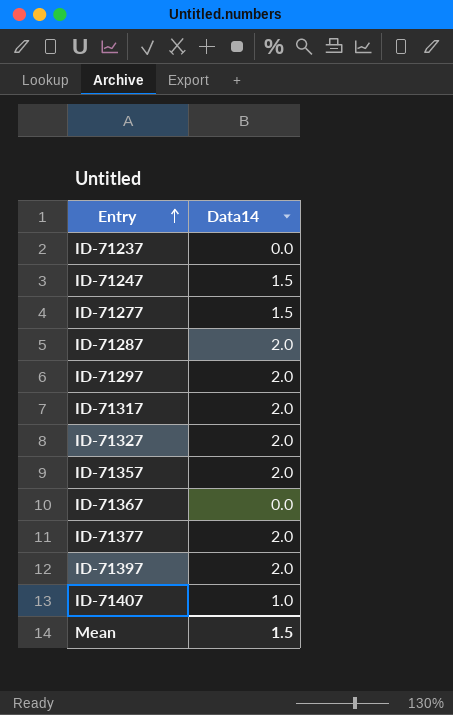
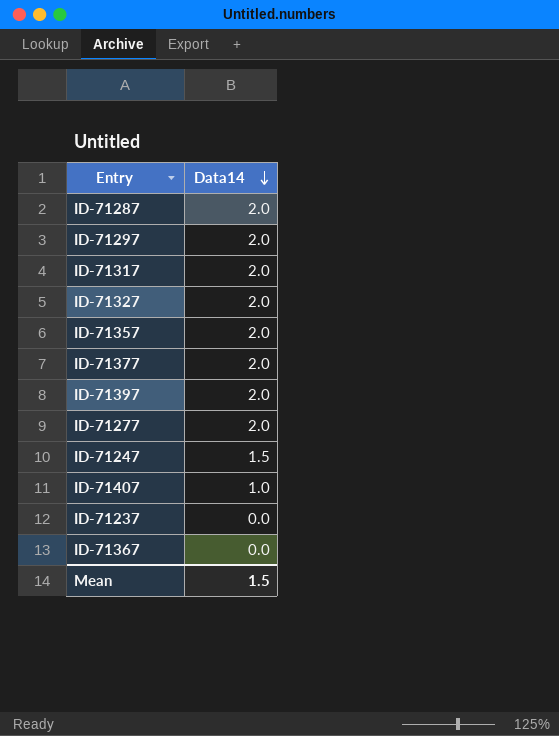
row order: Entry ascending -> Data14 descending
ID-71277 | Data14: 1.5 -> 2.0

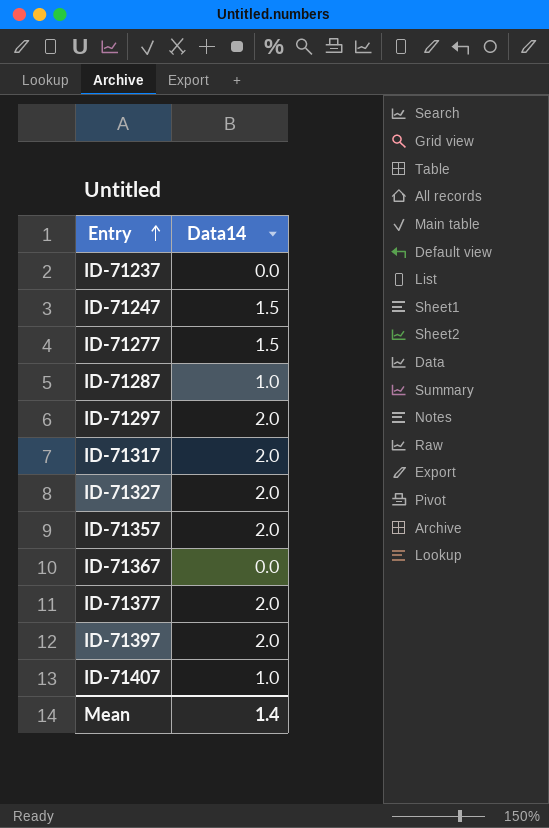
row order: Data14 descending -> Entry ascending
ID-71277 | Data14: 2.0 -> 1.5
ID-71287 | Data14: 2.0 -> 1.0
Mean | Data14: 1.5 -> 1.4

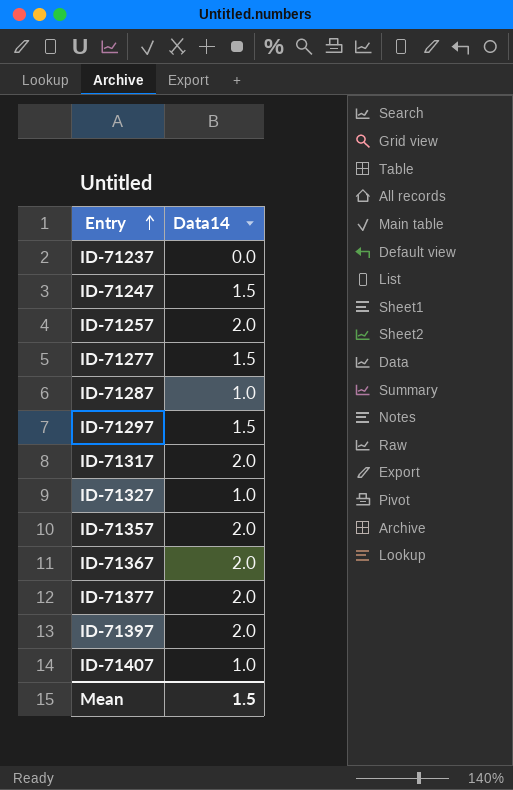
row ID-71257: none -> 2.0
ID-71297 | Data14: 2.0 -> 1.5
ID-71327 | Data14: 2.0 -> 1.0
ID-71367 | Data14: 0.0 -> 2.0
Mean | Data14: 1.4 -> 1.5

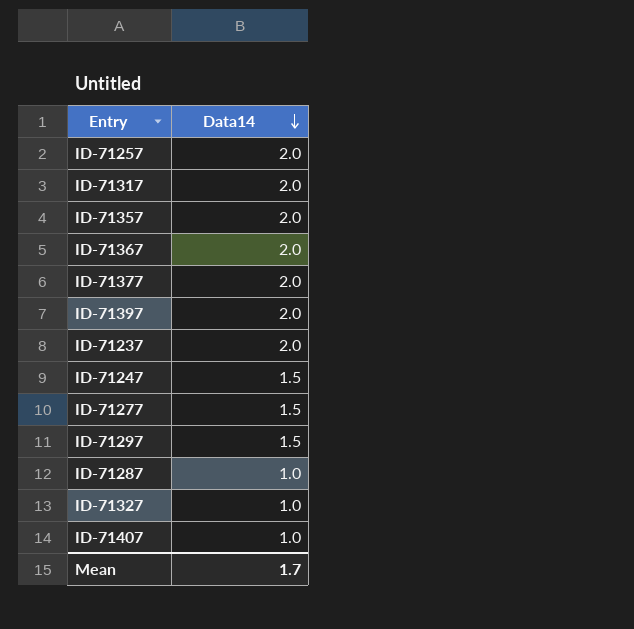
row order: Entry ascending -> Data14 descending
ID-71237 | Data14: 0.0 -> 2.0
Mean | Data14: 1.5 -> 1.7

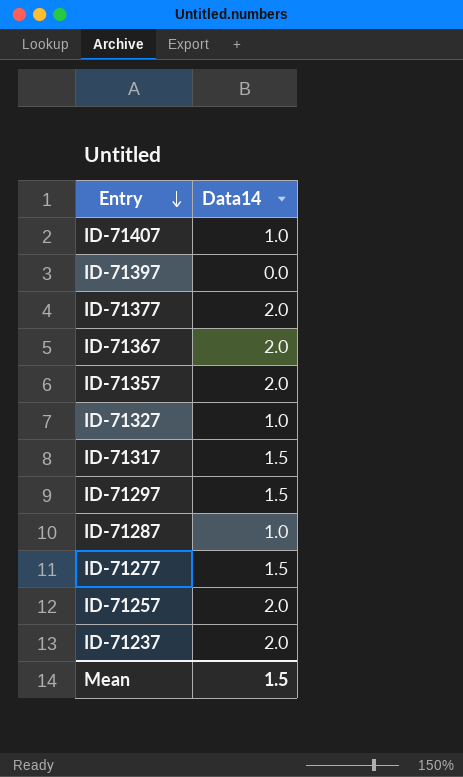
row order: Data14 descending -> Entry descending
row ID-71247: 1.5 -> none
ID-71397 | Data14: 2.0 -> 0.0
ID-71317 | Data14: 2.0 -> 1.5
Mean | Data14: 1.7 -> 1.5

